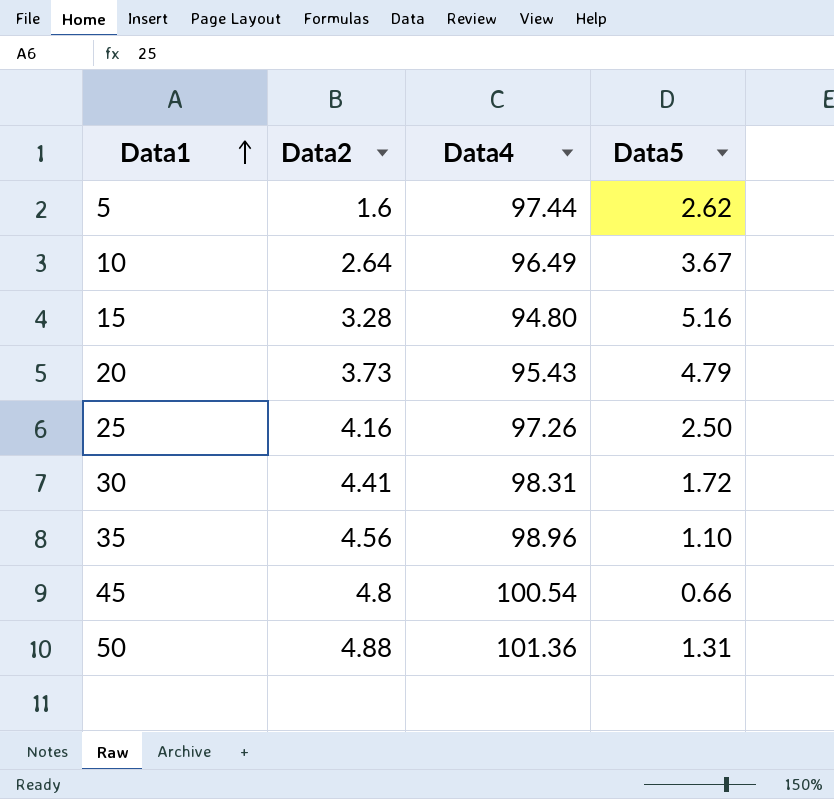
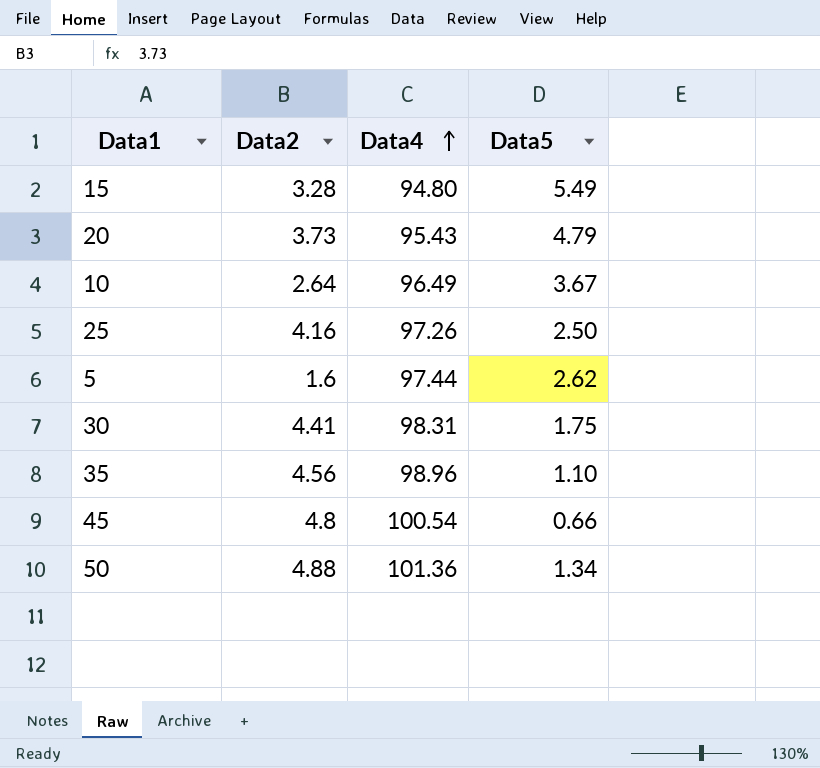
row order: Data1 ascending -> Data4 ascending
15 | Data5: 5.16 -> 5.49
30 | Data5: 1.72 -> 1.75
50 | Data5: 1.31 -> 1.34

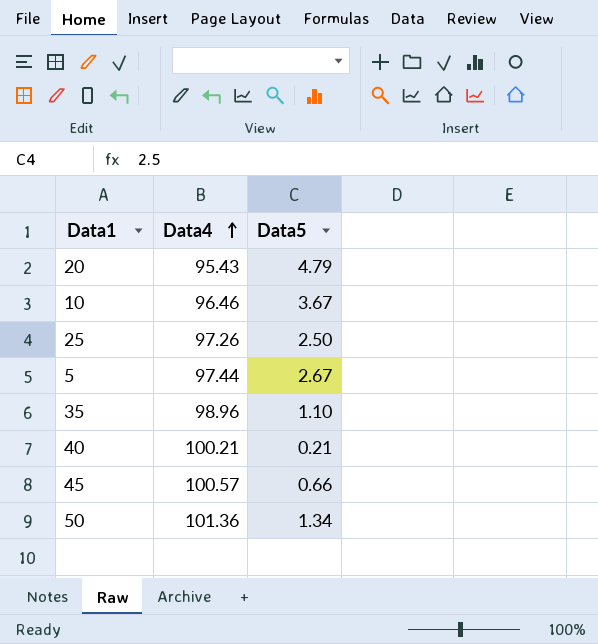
column Data2 | position: 2 -> none
row 15: 3.28 | 94.80 | 5.49 -> none
row 30: 4.41 | 98.31 | 1.75 -> none
10 | Data4: 96.49 -> 96.46
5 | Data5: 2.62 -> 2.67
row 40: none -> 100.21 | 0.21
45 | Data4: 100.54 -> 100.57

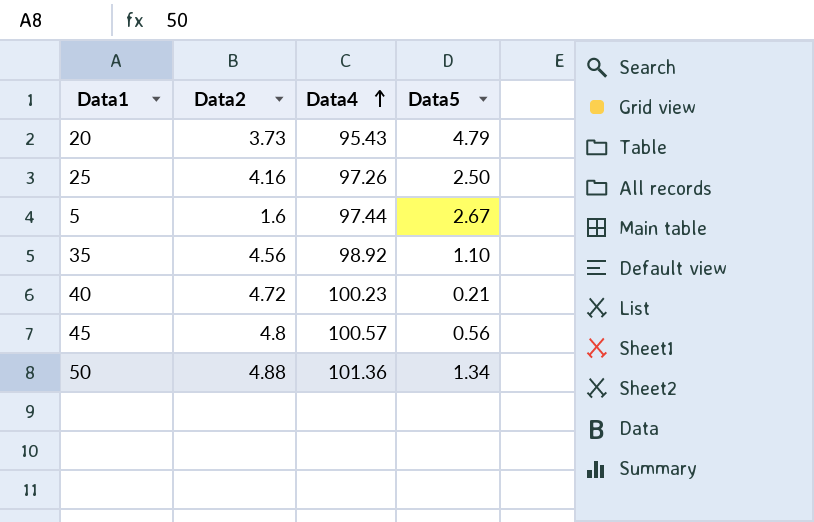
column Data2 | position: none -> 2
row 10: 96.46 | 3.67 -> none
35 | Data4: 98.96 -> 98.92
40 | Data4: 100.21 -> 100.23
45 | Data5: 0.66 -> 0.56

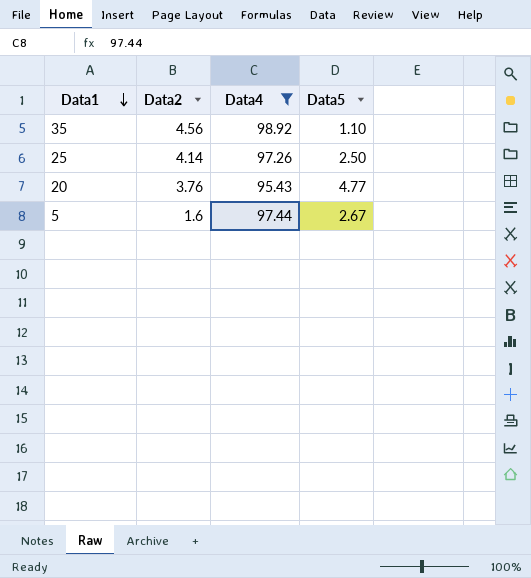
filter: none -> Data4 <= 98.92
row order: Data4 ascending -> Data1 descending
25 | Data2: 4.16 -> 4.14
20 | Data2: 3.73 -> 3.76
20 | Data5: 4.79 -> 4.77

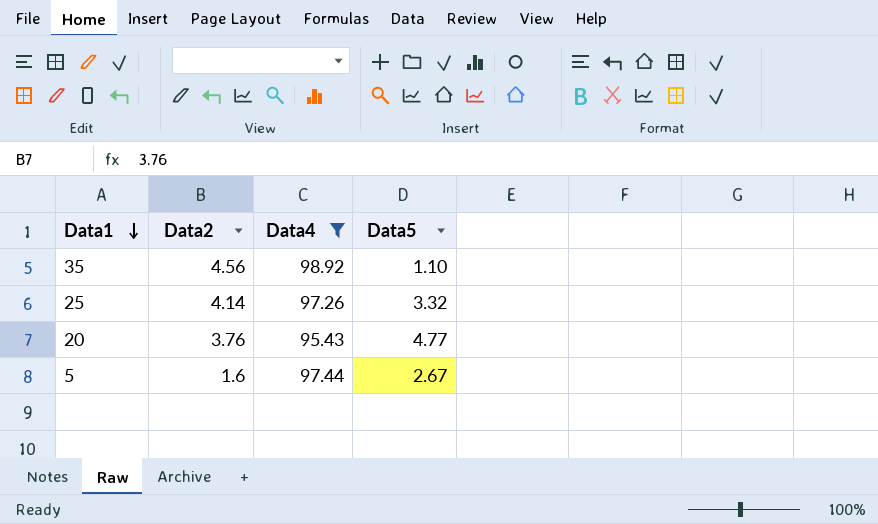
25 | Data5: 2.50 -> 3.32

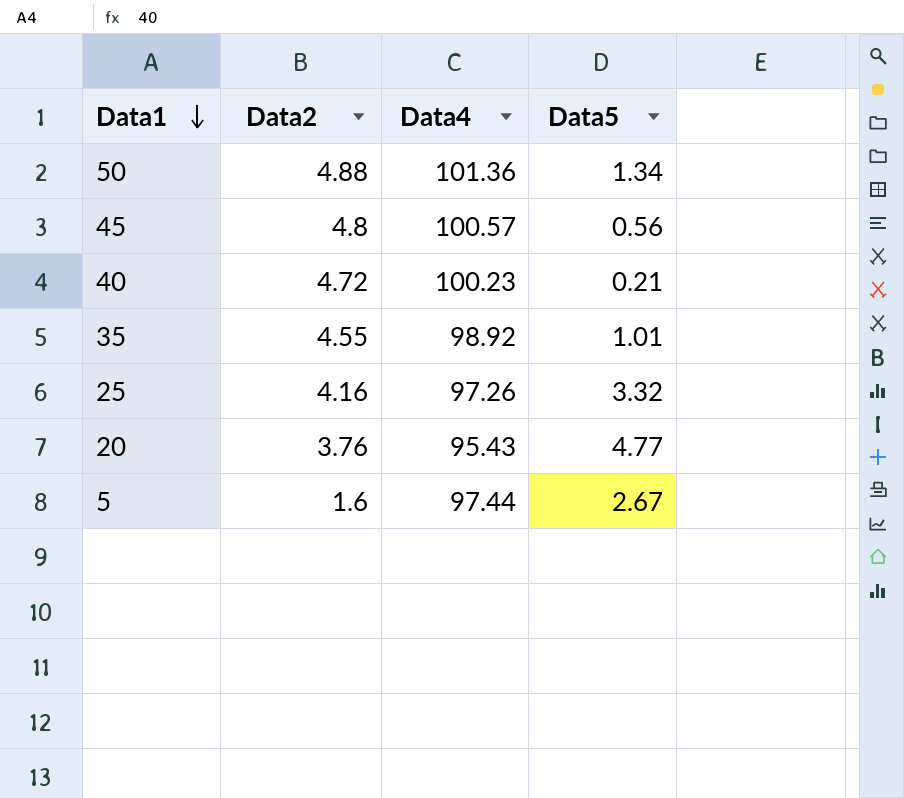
filter: Data4 <= 98.92 -> none
35 | Data2: 4.56 -> 4.55
35 | Data5: 1.10 -> 1.01
25 | Data2: 4.14 -> 4.16

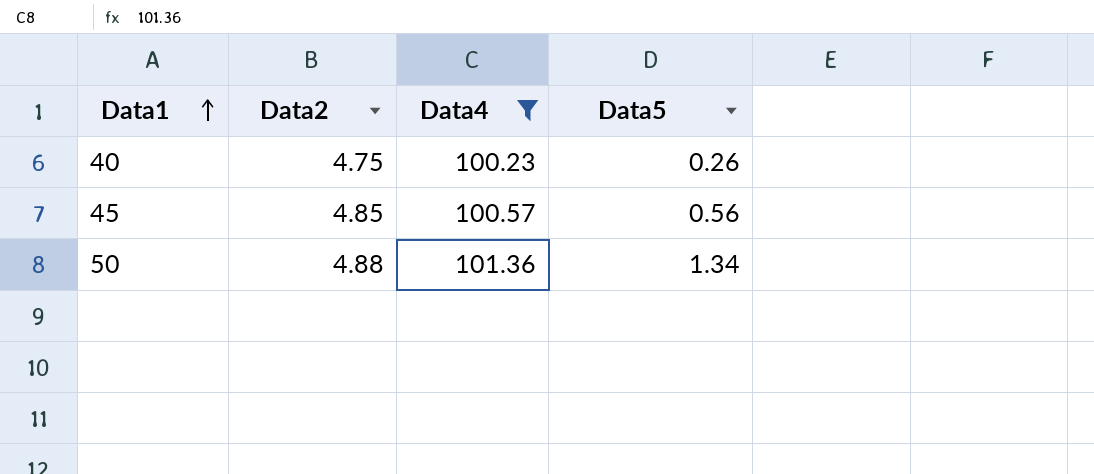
filter: none -> Data4 >= 100.23
row order: Data1 descending -> Data1 ascending
40 | Data2: 4.72 -> 4.75
40 | Data5: 0.21 -> 0.26
45 | Data2: 4.8 -> 4.85

